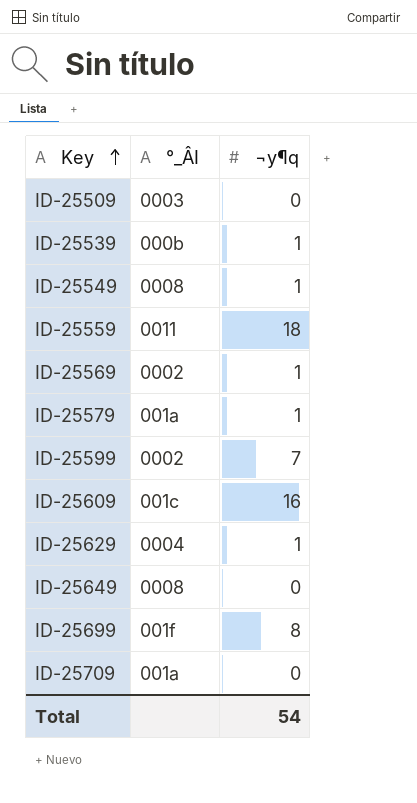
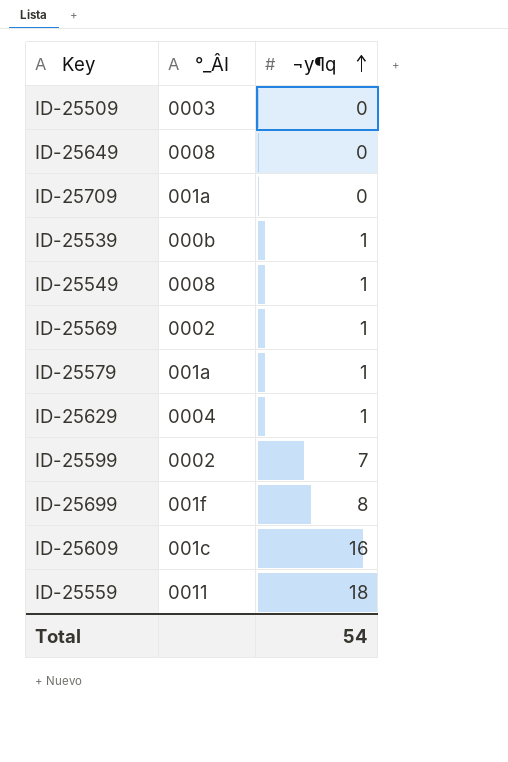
row order: Key ascending -> ¬y¶q ascending

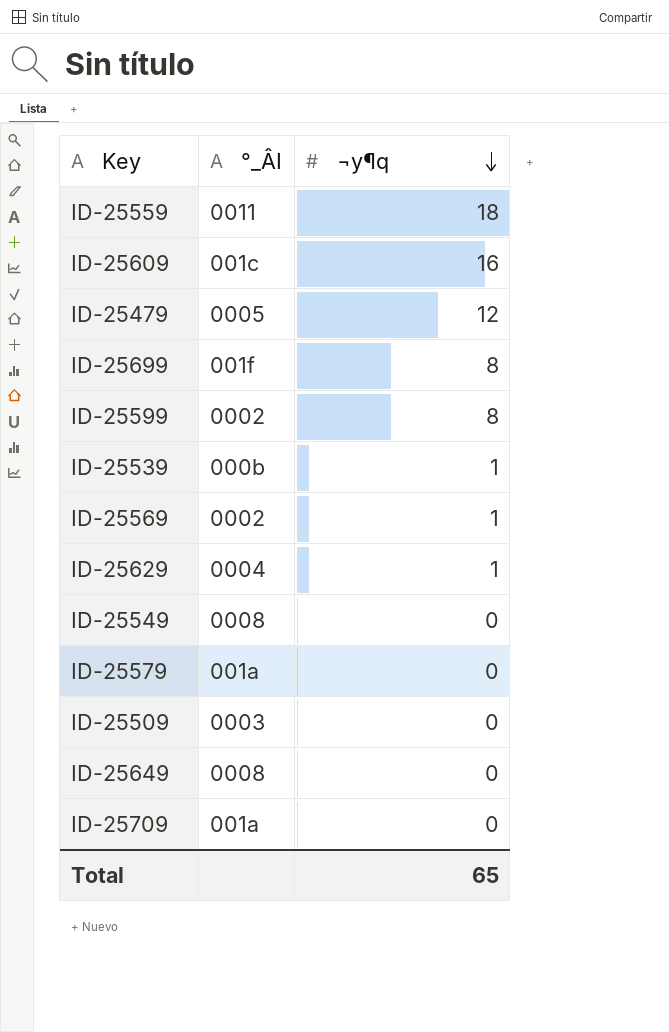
row order: ¬y¶q ascending -> ¬y¶q descending
row ID-25479: none -> 0005 | 12
ID-25599 | ¬y¶q: 7 -> 8
ID-25549 | ¬y¶q: 1 -> 0
ID-25579 | ¬y¶q: 1 -> 0
Total | ¬y¶q: 54 -> 65

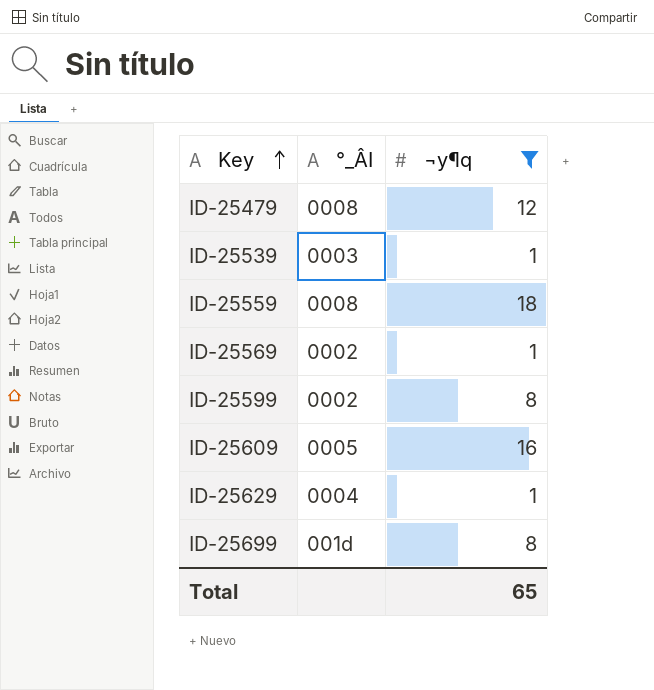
filter: none -> ¬y¶q != 0
row order: ¬y¶q descending -> Key ascending
ID-25479 | °_ÂI: 0005 -> 0008
ID-25539 | °_ÂI: 000b -> 0003
ID-25559 | °_ÂI: 0011 -> 0008
ID-25609 | °_ÂI: 001c -> 0005
ID-25699 | °_ÂI: 001f -> 001d

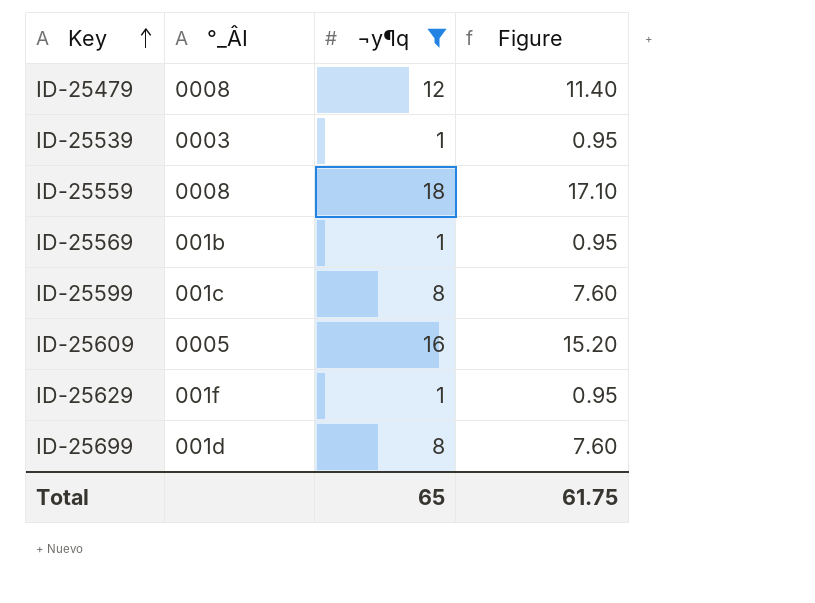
column Figure | formula: none -> [¬y¶q] * 0.95
ID-25569 | °_ÂI: 0002 -> 001b
ID-25599 | °_ÂI: 0002 -> 001c
ID-25629 | °_ÂI: 0004 -> 001f

